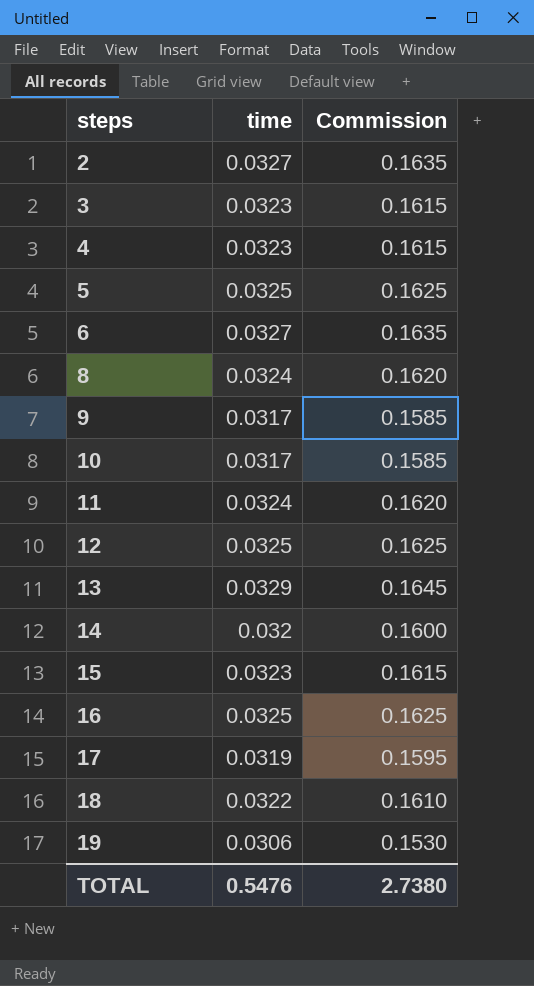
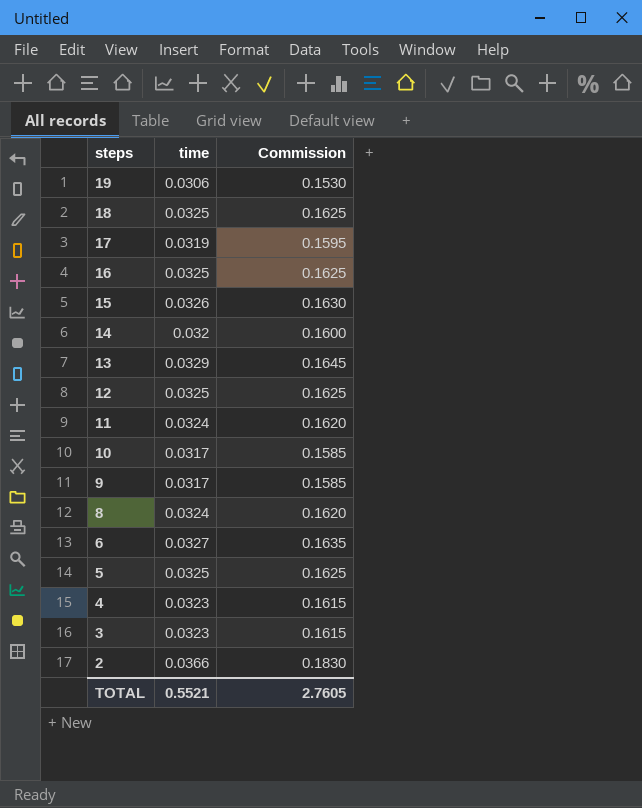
row order: steps ascending -> steps descending
18 | time: 0.0322 -> 0.0325
18 | Commission: 0.1610 -> 0.1625
15 | time: 0.0323 -> 0.0326
15 | Commission: 0.1615 -> 0.1630
2 | time: 0.0327 -> 0.0366
2 | Commission: 0.1635 -> 0.1830
TOTAL | time: 0.5476 -> 0.5521
TOTAL | Commission: 2.7380 -> 2.7605

